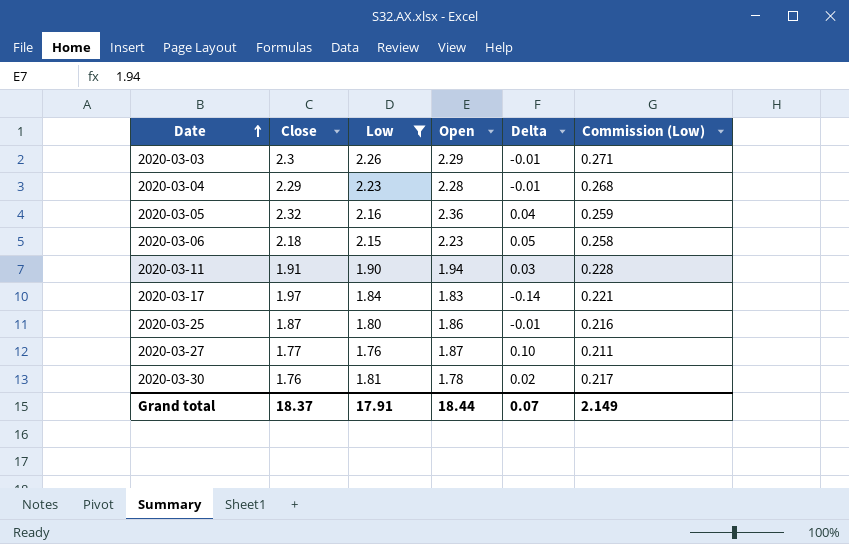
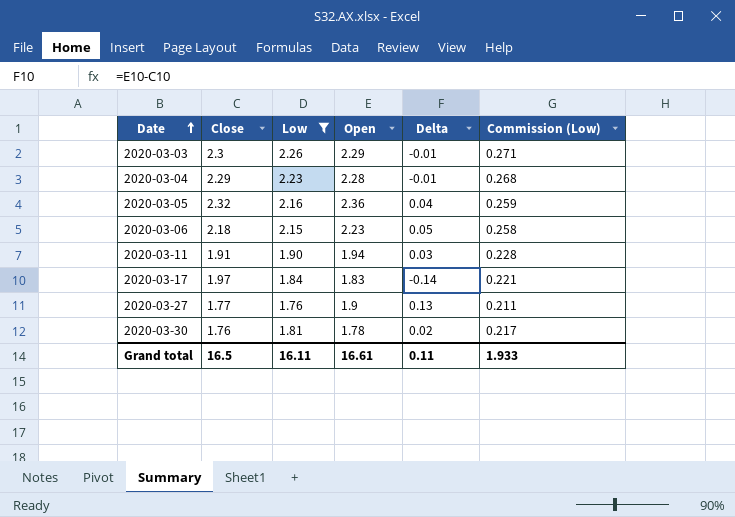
row 2020-03-25: 1.87 | 1.80 | 1.86 | -0.01 | 0.216 -> none
2020-03-27 | Open: 1.87 -> 1.9
2020-03-27 | Delta: 0.10 -> 0.13
Grand total | Close: 18.37 -> 16.5
Grand total | Low: 17.91 -> 16.11
Grand total | Open: 18.44 -> 16.61
Grand total | Delta: 0.07 -> 0.11
Grand total | Commission (Low): 2.149 -> 1.933

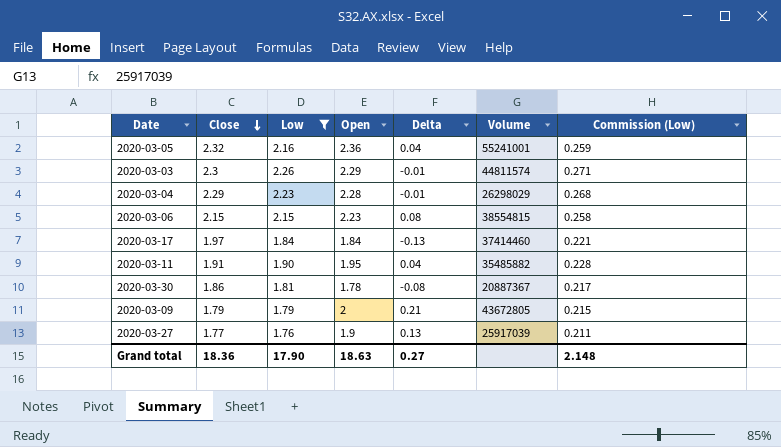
row order: Date ascending -> Close descending
column Volume | position: none -> 6
2020-03-06 | Close: 2.18 -> 2.15
2020-03-06 | Delta: 0.05 -> 0.08
2020-03-17 | Open: 1.83 -> 1.84
2020-03-17 | Delta: -0.14 -> -0.13
2020-03-11 | Open: 1.94 -> 1.95
2020-03-11 | Delta: 0.03 -> 0.04
2020-03-30 | Close: 1.76 -> 1.86
2020-03-30 | Delta: 0.02 -> -0.08
row 2020-03-09: none -> 1.79 | 1.79 | 2 | 0.21 | 43672805 | 0.215
Grand total | Close: 16.5 -> 18.36
Grand total | Low: 16.11 -> 17.90
Grand total | Open: 16.61 -> 18.63
Grand total | Delta: 0.11 -> 0.27
Grand total | Commission (Low): 1.933 -> 2.148

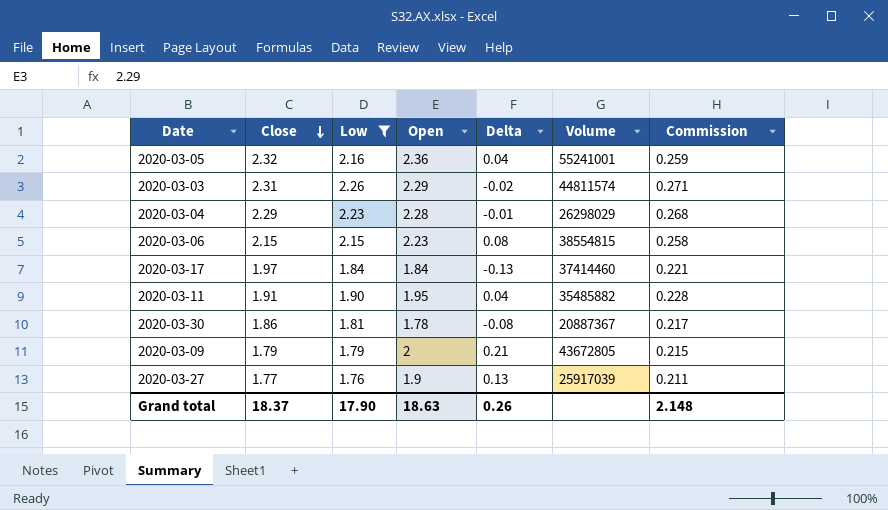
column name: Commission (Low) -> Commission
2020-03-03 | Close: 2.3 -> 2.31
2020-03-03 | Delta: -0.01 -> -0.02
Grand total | Close: 18.36 -> 18.37
Grand total | Delta: 0.27 -> 0.26

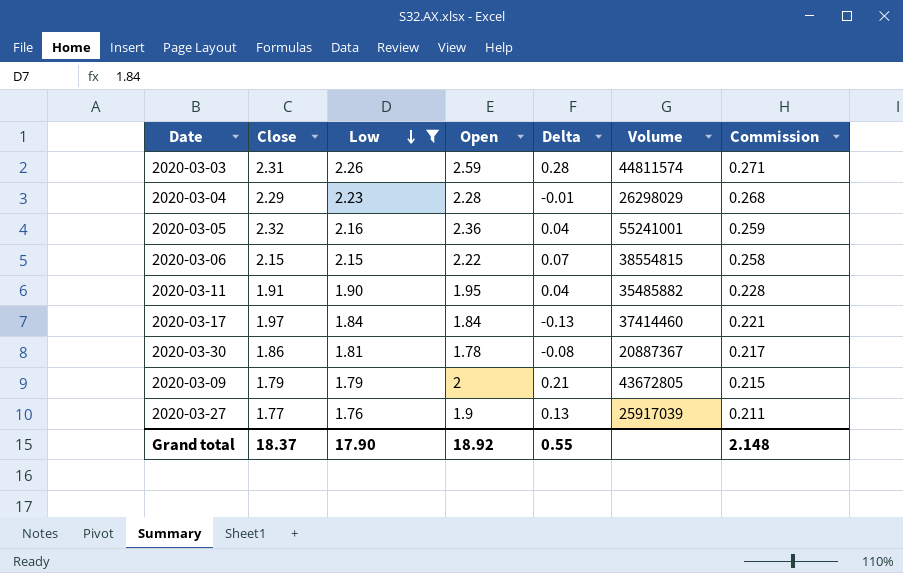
row order: Close descending -> Low descending
2020-03-03 | Open: 2.29 -> 2.59
2020-03-03 | Delta: -0.02 -> 0.28
2020-03-06 | Open: 2.23 -> 2.22
2020-03-06 | Delta: 0.08 -> 0.07
Grand total | Open: 18.63 -> 18.92
Grand total | Delta: 0.26 -> 0.55

